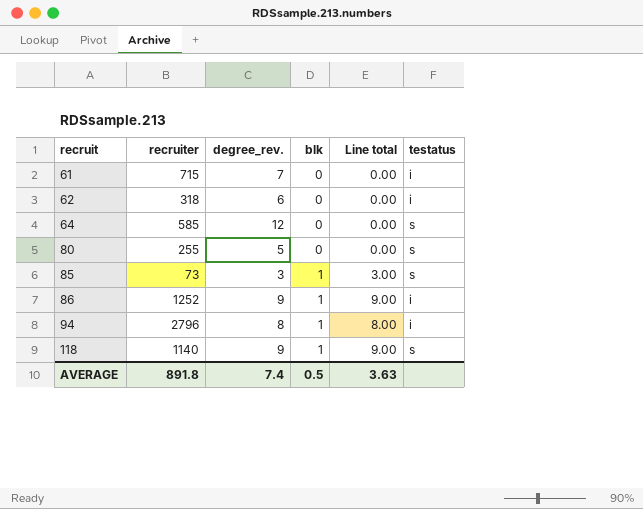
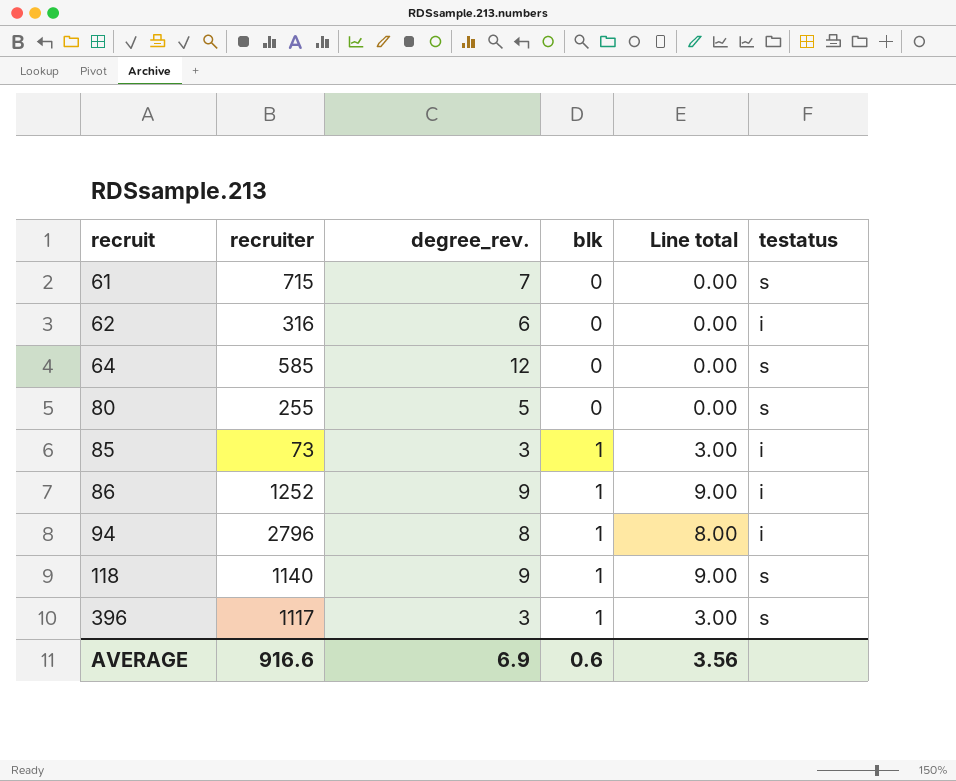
61 | testatus: i -> s
62 | recruiter: 318 -> 316
85 | testatus: s -> i
row 396: none -> 1117 | 3 | 1 | 3.00 | s
AVERAGE | recruiter: 891.8 -> 916.6
AVERAGE | degree_rev.: 7.4 -> 6.9
AVERAGE | blk: 0.5 -> 0.6
AVERAGE | Line total: 3.63 -> 3.56

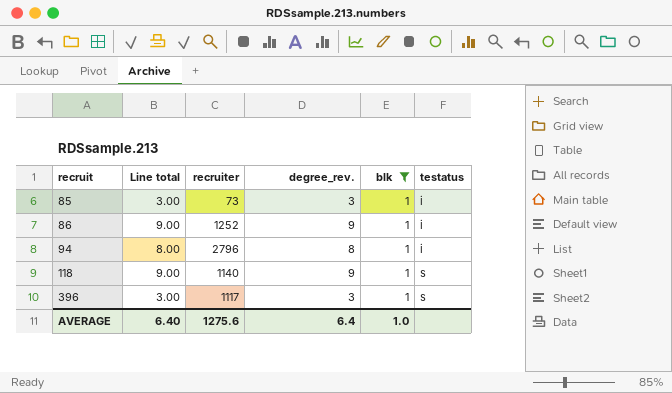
filter: none -> blk = 1
column Line total | position: 5 -> 2
AVERAGE | Line total: 3.56 -> 6.40
AVERAGE | recruiter: 916.6 -> 1275.6
AVERAGE | degree_rev.: 6.9 -> 6.4
AVERAGE | blk: 0.6 -> 1.0

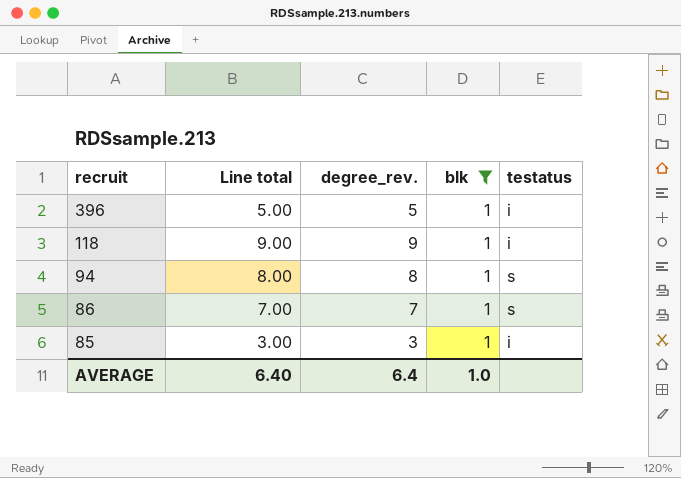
row order: recruit ascending -> recruit descending
column recruiter | position: 3 -> none
396 | Line total: 3.00 -> 5.00
396 | degree_rev.: 3 -> 5
396 | testatus: s -> i
118 | testatus: s -> i
94 | testatus: i -> s
86 | Line total: 9.00 -> 7.00
86 | degree_rev.: 9 -> 7
86 | testatus: i -> s

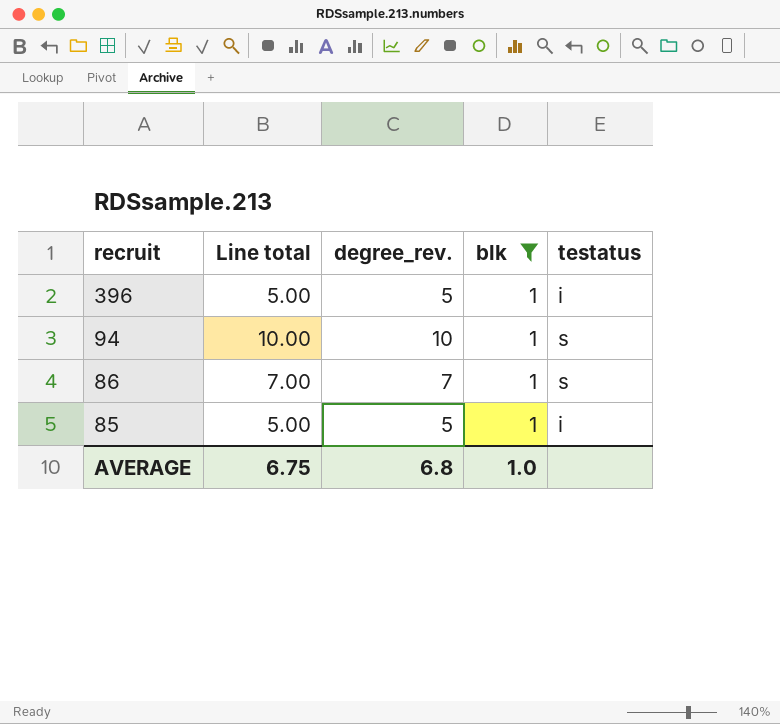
row 118: 9.00 | 9 | 1 | i -> none
94 | Line total: 8.00 -> 10.00
94 | degree_rev.: 8 -> 10
85 | Line total: 3.00 -> 5.00
85 | degree_rev.: 3 -> 5
AVERAGE | Line total: 6.40 -> 6.75
AVERAGE | degree_rev.: 6.4 -> 6.8

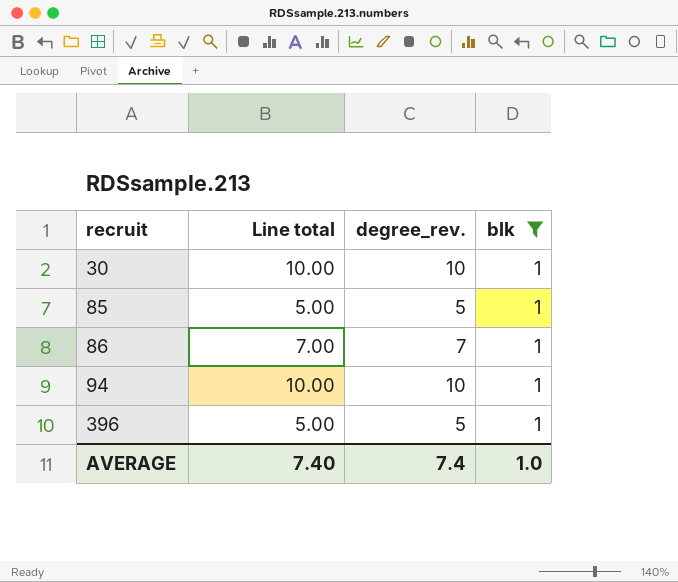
row order: recruit descending -> recruit ascending
column testatus | position: 5 -> none
row 30: none -> 10.00 | 10 | 1
AVERAGE | Line total: 6.75 -> 7.40
AVERAGE | degree_rev.: 6.8 -> 7.4

